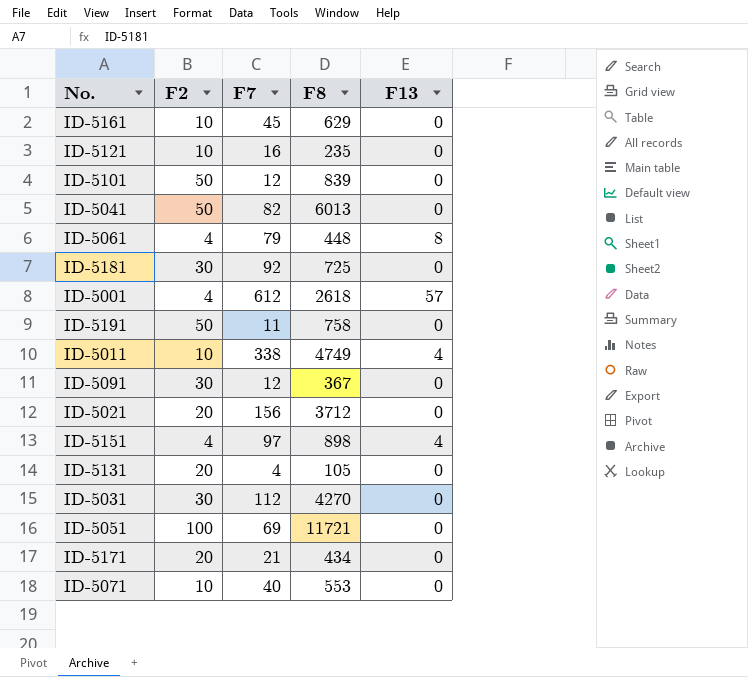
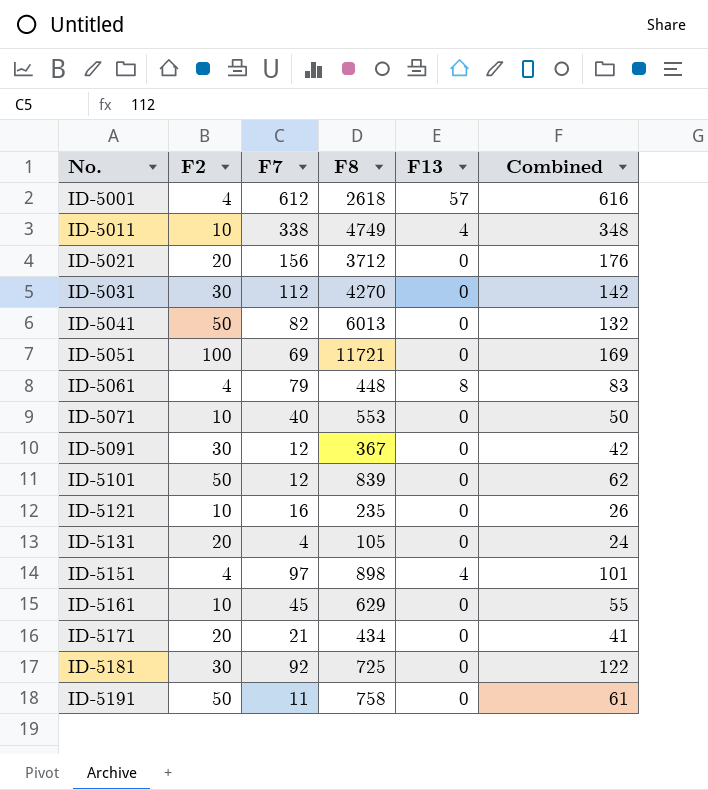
row order: none -> No. ascending
column Combined | formula: none -> [F2] + [F7]

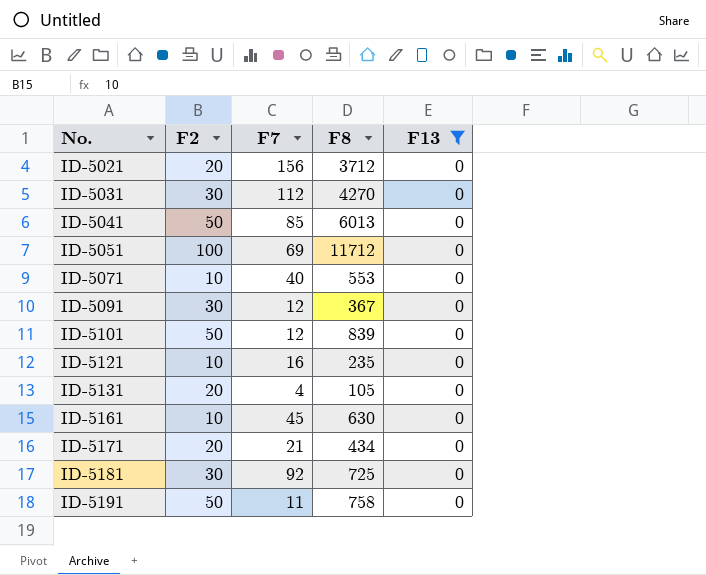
filter: none -> F13 = 0
column Combined | formula: [F2] + [F7] -> none
ID-5041 | F7: 82 -> 85
ID-5051 | F8: 11721 -> 11712
ID-5161 | F8: 629 -> 630

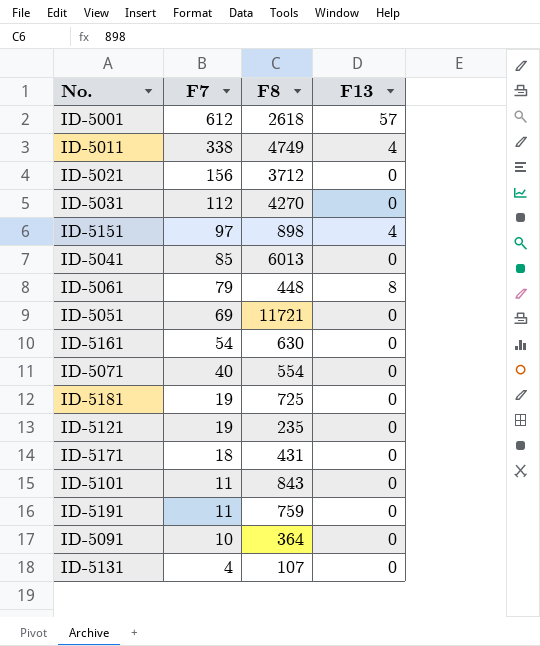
filter: F13 = 0 -> none
row order: No. ascending -> F7 descending
column F2 | position: 2 -> none
ID-5051 | F8: 11712 -> 11721
ID-5161 | F7: 45 -> 54
ID-5071 | F8: 553 -> 554
ID-5181 | F7: 92 -> 19
ID-5121 | F7: 16 -> 19
ID-5171 | F7: 21 -> 18
ID-5171 | F8: 434 -> 431
ID-5101 | F7: 12 -> 11
ID-5101 | F8: 839 -> 843
ID-5191 | F8: 758 -> 759
ID-5091 | F7: 12 -> 10
ID-5091 | F8: 367 -> 364
ID-5131 | F8: 105 -> 107

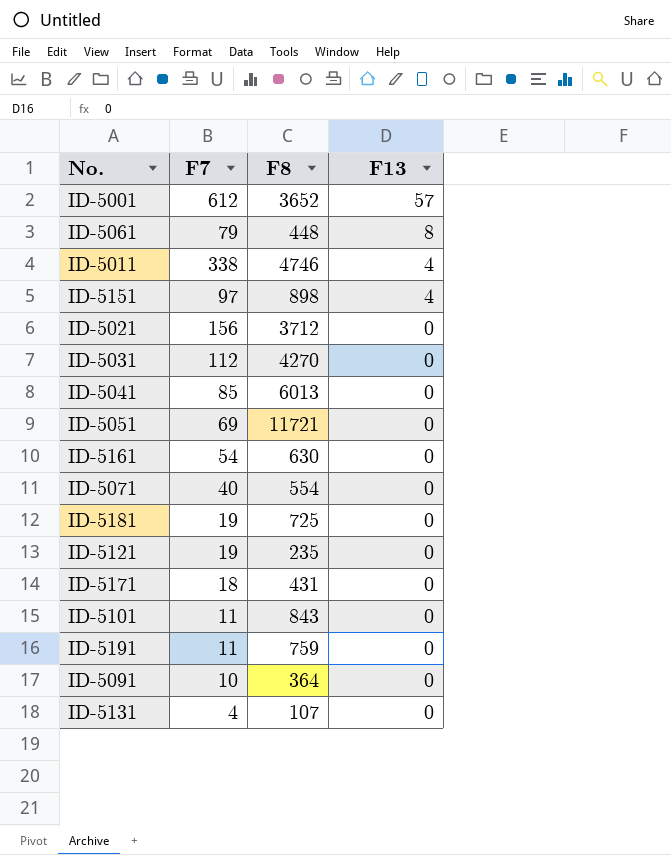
row order: F7 descending -> F13 descending
ID-5001 | F8: 2618 -> 3652
ID-5011 | F8: 4749 -> 4746

